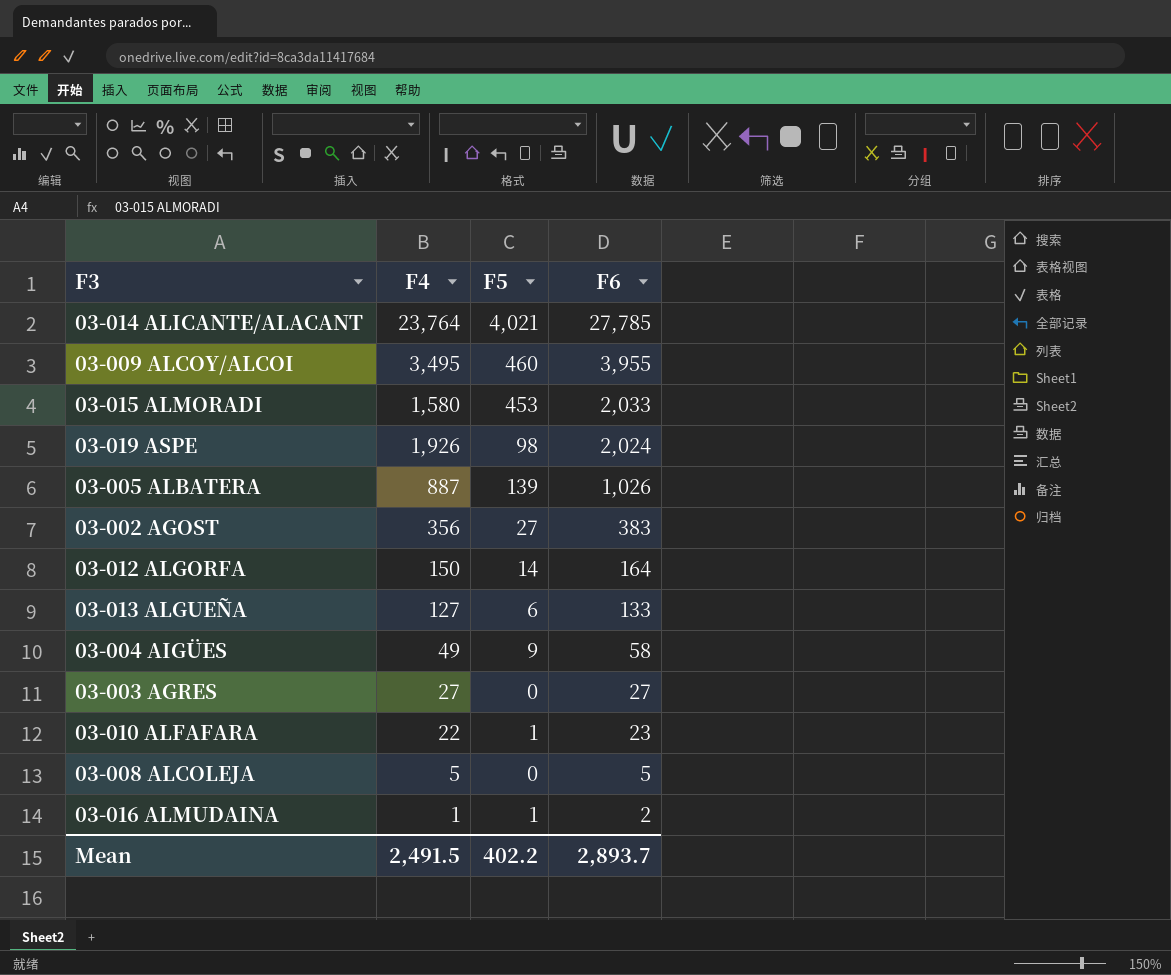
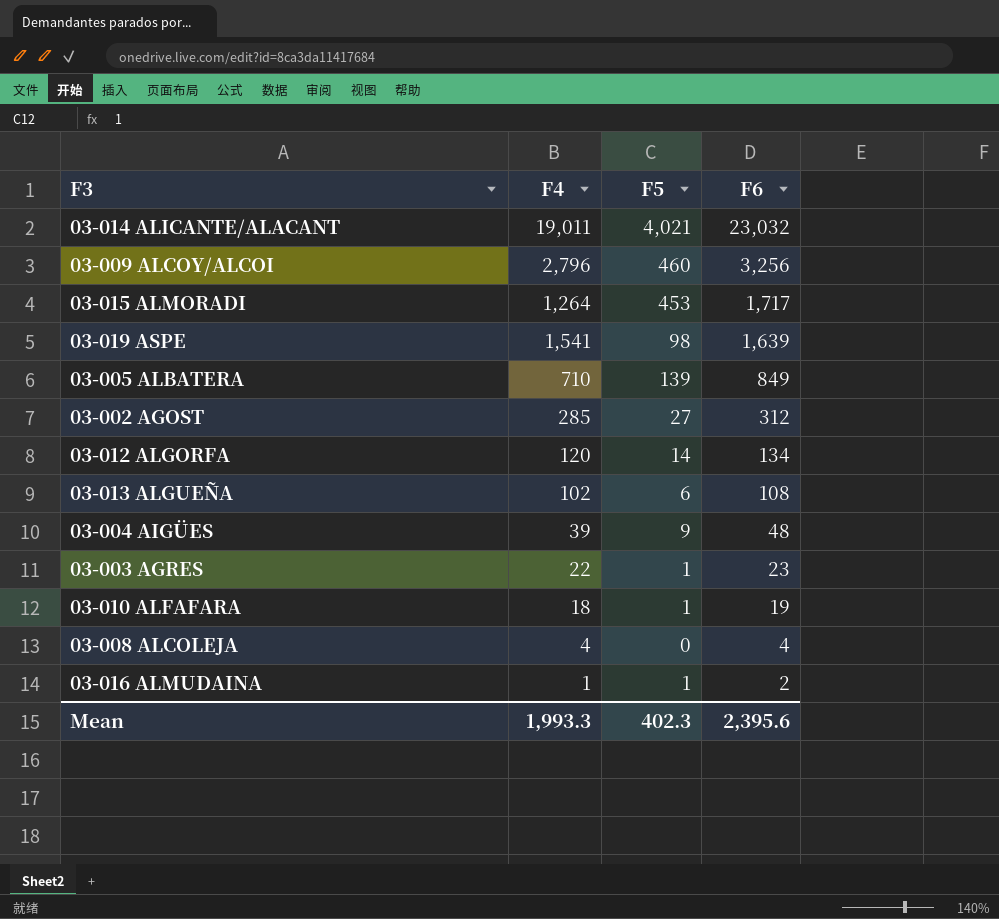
03-014 ALICANTE/ALACANT | F4: 23,764 -> 19,011
03-014 ALICANTE/ALACANT | F6: 27,785 -> 23,032
03-009 ALCOY/ALCOI | F4: 3,495 -> 2,796
03-009 ALCOY/ALCOI | F6: 3,955 -> 3,256
03-015 ALMORADI | F4: 1,580 -> 1,264
03-015 ALMORADI | F6: 2,033 -> 1,717
03-019 ASPE | F4: 1,926 -> 1,541
03-019 ASPE | F6: 2,024 -> 1,639
03-005 ALBATERA | F4: 887 -> 710
03-005 ALBATERA | F6: 1,026 -> 849
03-002 AGOST | F4: 356 -> 285
03-002 AGOST | F6: 383 -> 312
03-012 ALGORFA | F4: 150 -> 120
03-012 ALGORFA | F6: 164 -> 134
03-013 ALGUEÑA | F4: 127 -> 102
03-013 ALGUEÑA | F6: 133 -> 108
03-004 AIGÜES | F4: 49 -> 39
03-004 AIGÜES | F6: 58 -> 48
03-003 AGRES | F4: 27 -> 22
03-003 AGRES | F5: 0 -> 1
03-003 AGRES | F6: 27 -> 23
03-010 ALFAFARA | F4: 22 -> 18
03-010 ALFAFARA | F6: 23 -> 19
03-008 ALCOLEJA | F4: 5 -> 4
03-008 ALCOLEJA | F6: 5 -> 4
Mean | F4: 2,491.5 -> 1,993.3
Mean | F5: 402.2 -> 402.3
Mean | F6: 2,893.7 -> 2,395.6

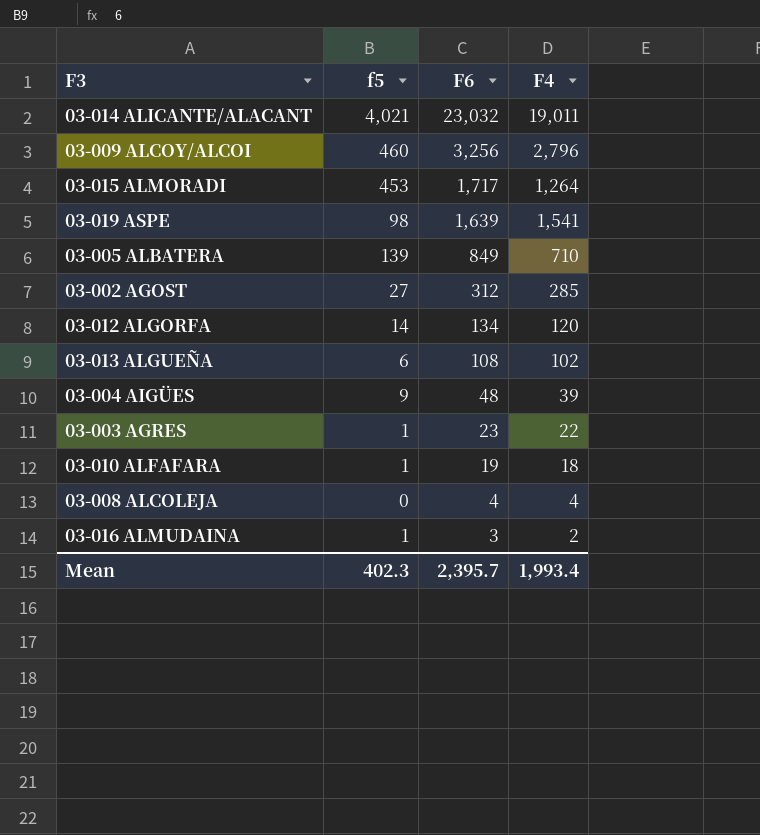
column name: F5 -> f5
column F4 | position: 2 -> 4
03-016 ALMUDAINA | F6: 2 -> 3
03-016 ALMUDAINA | F4: 1 -> 2
Mean | F6: 2,395.6 -> 2,395.7
Mean | F4: 1,993.3 -> 1,993.4

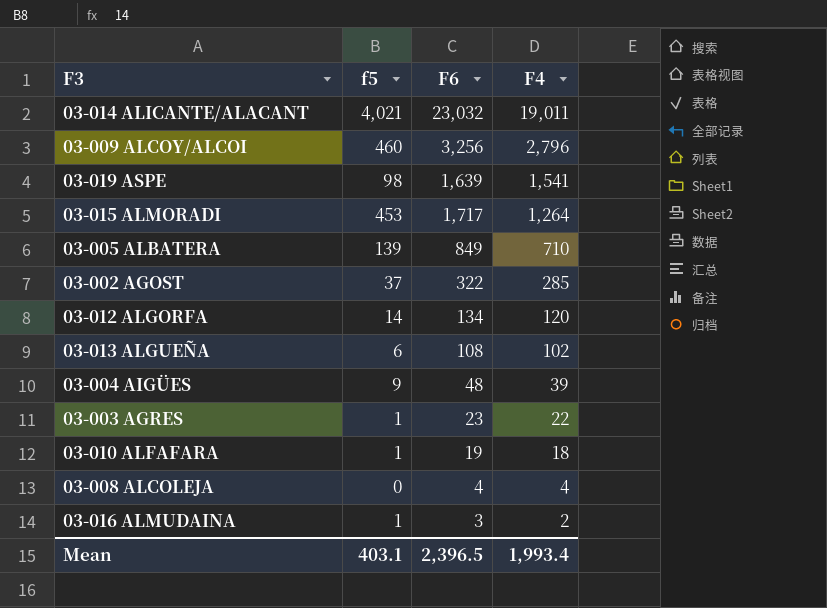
row order: F6 descending -> F4 descending
03-002 AGOST | f5: 27 -> 37
03-002 AGOST | F6: 312 -> 322
Mean | f5: 402.3 -> 403.1
Mean | F6: 2,395.7 -> 2,396.5

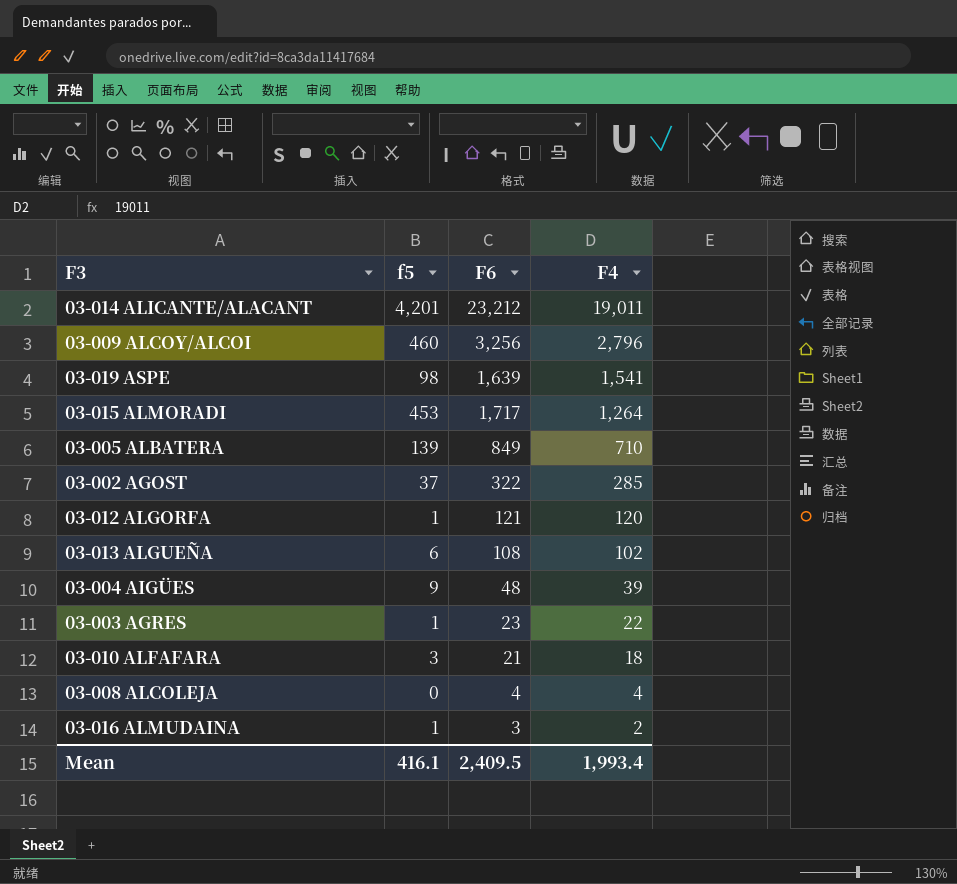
03-014 ALICANTE/ALACANT | f5: 4,021 -> 4,201
03-014 ALICANTE/ALACANT | F6: 23,032 -> 23,212
03-012 ALGORFA | f5: 14 -> 1
03-012 ALGORFA | F6: 134 -> 121
03-010 ALFAFARA | f5: 1 -> 3
03-010 ALFAFARA | F6: 19 -> 21
Mean | f5: 403.1 -> 416.1
Mean | F6: 2,396.5 -> 2,409.5

